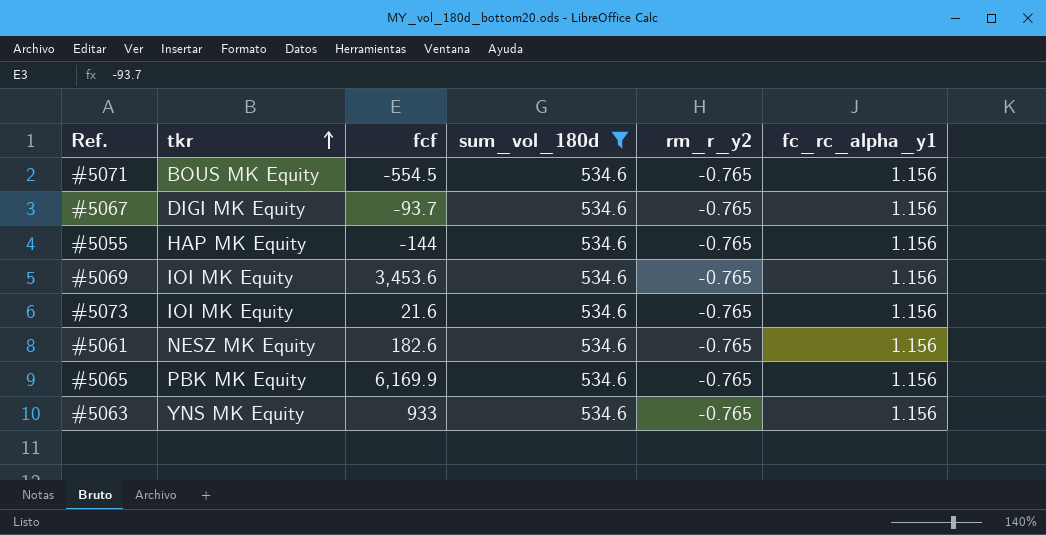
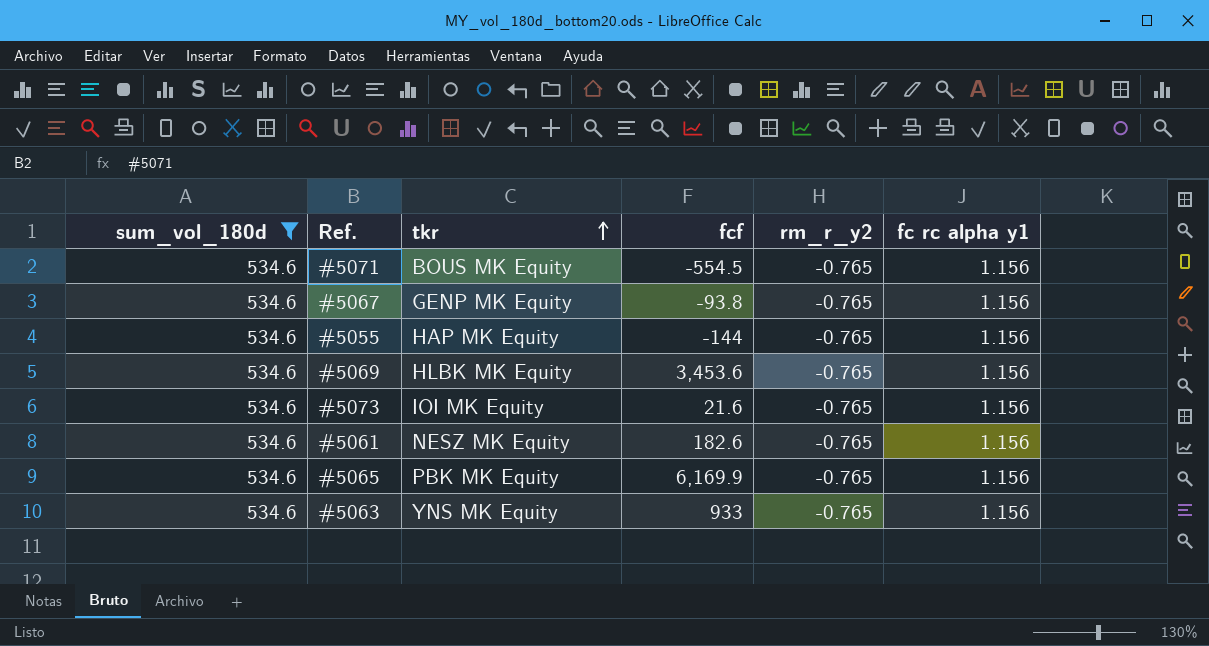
column sum_vol_180d | position: 4 -> 1
column name: fc_rc_alpha_y1 -> fc rc alpha y1
#5067 | tkr: DIGI MK Equity -> GENP MK Equity
#5067 | fcf: -93.7 -> -93.8
#5069 | tkr: IOI MK Equity -> HLBK MK Equity

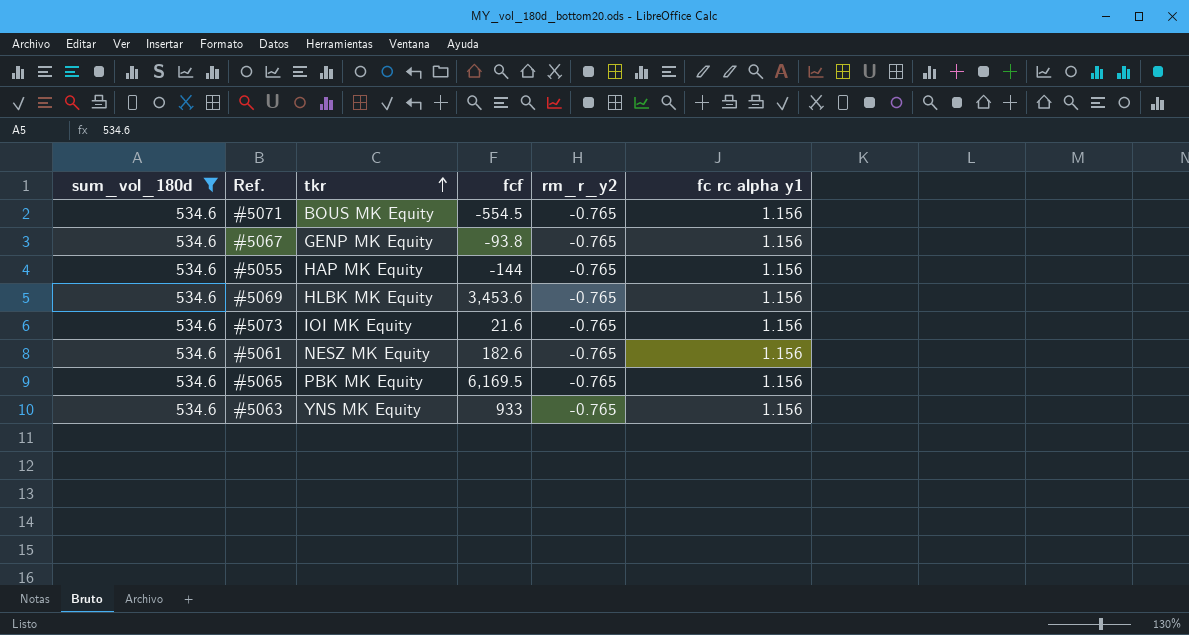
#5065 | fcf: 6,169.9 -> 6,169.5

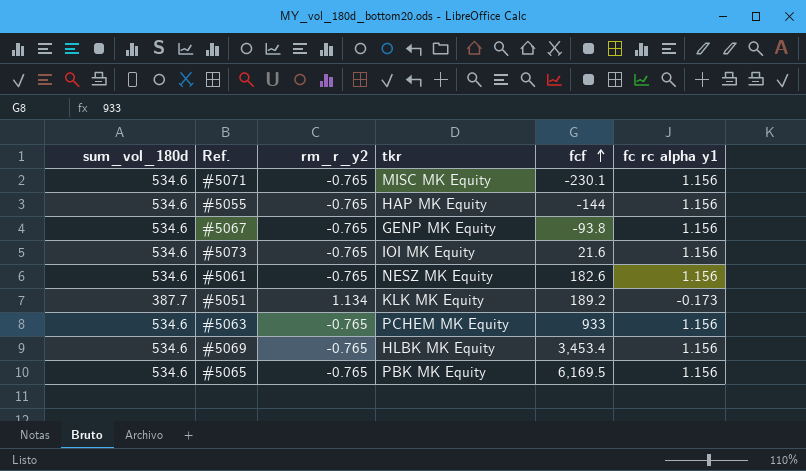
filter: sum_vol_180d = 534.6 -> none
row order: tkr ascending -> fcf ascending
column rm_r_y2 | position: 5 -> 3
#5071 | tkr: BOUS MK Equity -> MISC MK Equity
#5071 | fcf: -554.5 -> -230.1
#5063 | tkr: YNS MK Equity -> PCHEM MK Equity
#5069 | fcf: 3,453.6 -> 3,453.4

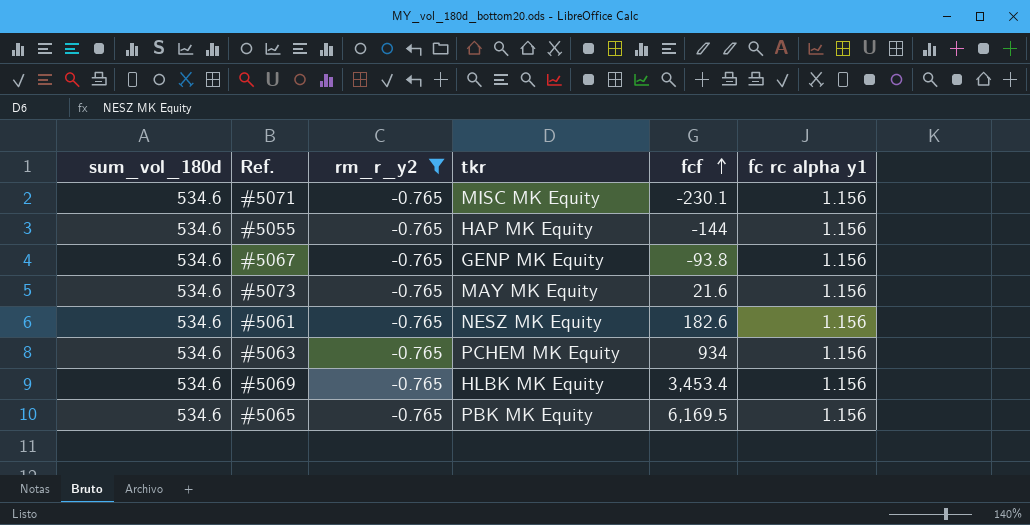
filter: none -> rm_r_y2 = -0.765
#5073 | tkr: IOI MK Equity -> MAY MK Equity
#5063 | fcf: 933 -> 934

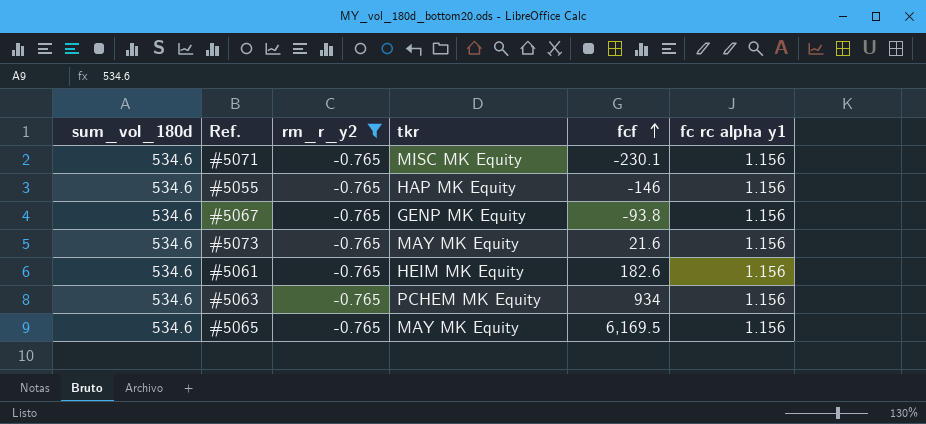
row #5069: 534.6 | -0.765 | HLBK MK Equity | 3,453.4 | 1.156 -> none
#5055 | fcf: -144 -> -146
#5061 | tkr: NESZ MK Equity -> HEIM MK Equity
#5065 | tkr: PBK MK Equity -> MAY MK Equity

